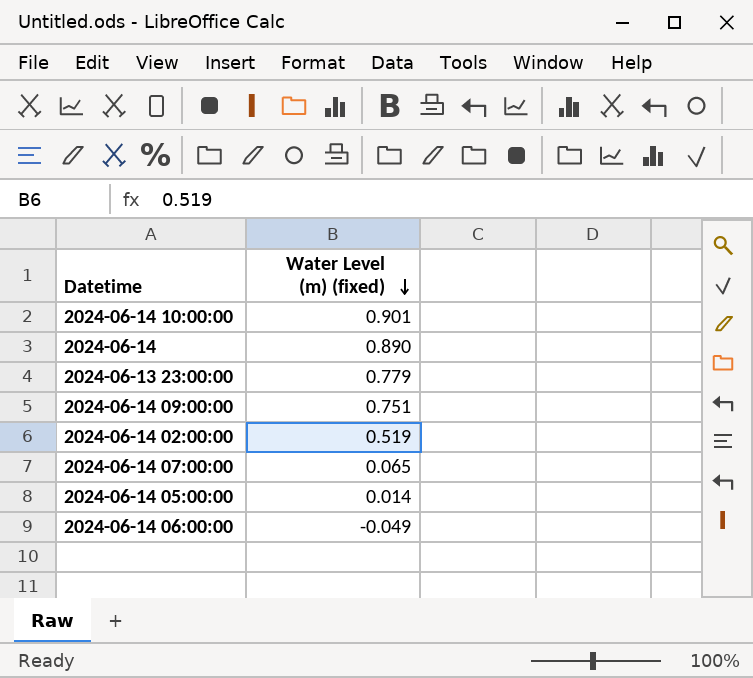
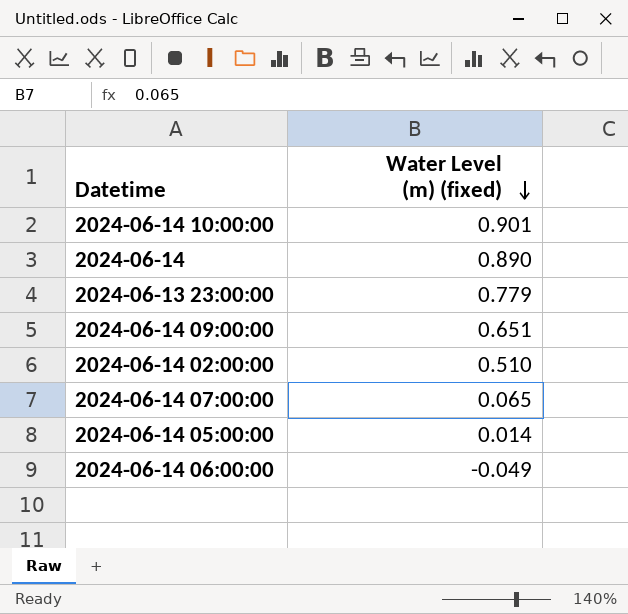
2024-06-14 09:00:00 | Water Level (m) (fixed): 0.751 -> 0.651
2024-06-14 02:00:00 | Water Level (m) (fixed): 0.519 -> 0.510

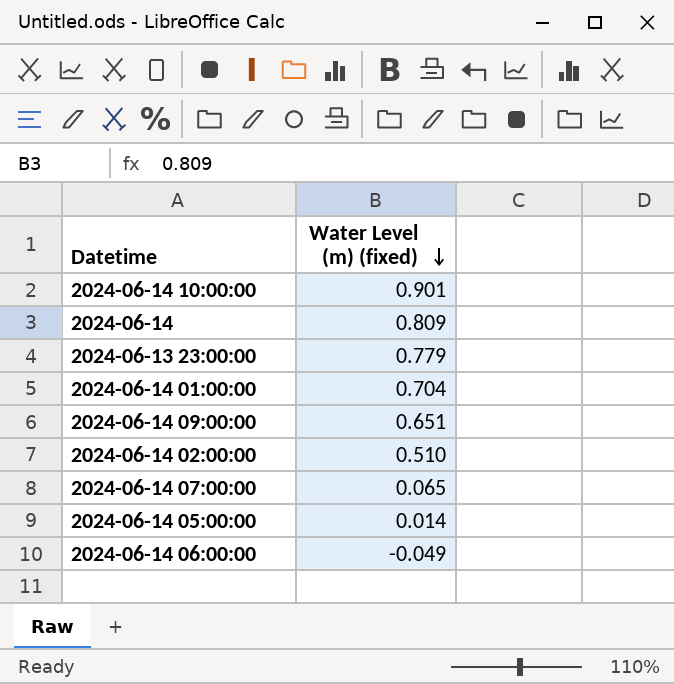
2024-06-14 | Water Level (m) (fixed): 0.890 -> 0.809
row 2024-06-14 01:00:00: none -> 0.704

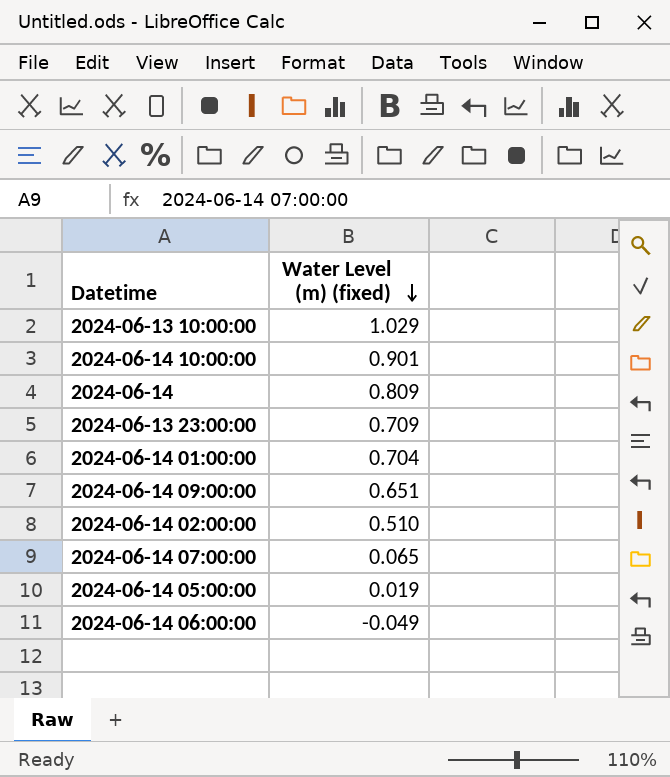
row 2024-06-13 10:00:00: none -> 1.029
2024-06-13 23:00:00 | Water Level (m) (fixed): 0.779 -> 0.709
2024-06-14 05:00:00 | Water Level (m) (fixed): 0.014 -> 0.019

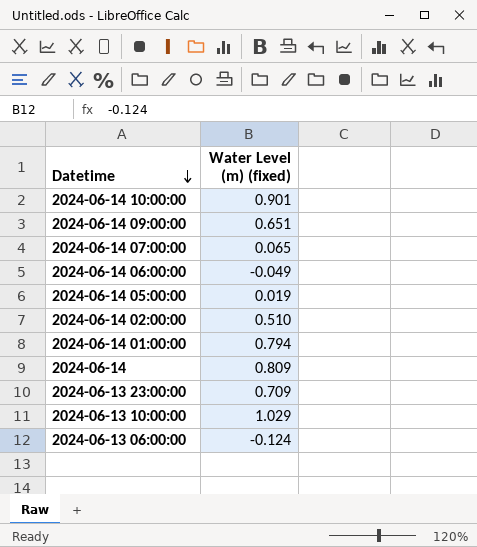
row order: Water Level (m) (fixed) descending -> Datetime descending
2024-06-14 01:00:00 | Water Level (m) (fixed): 0.704 -> 0.794
row 2024-06-13 06:00:00: none -> -0.124

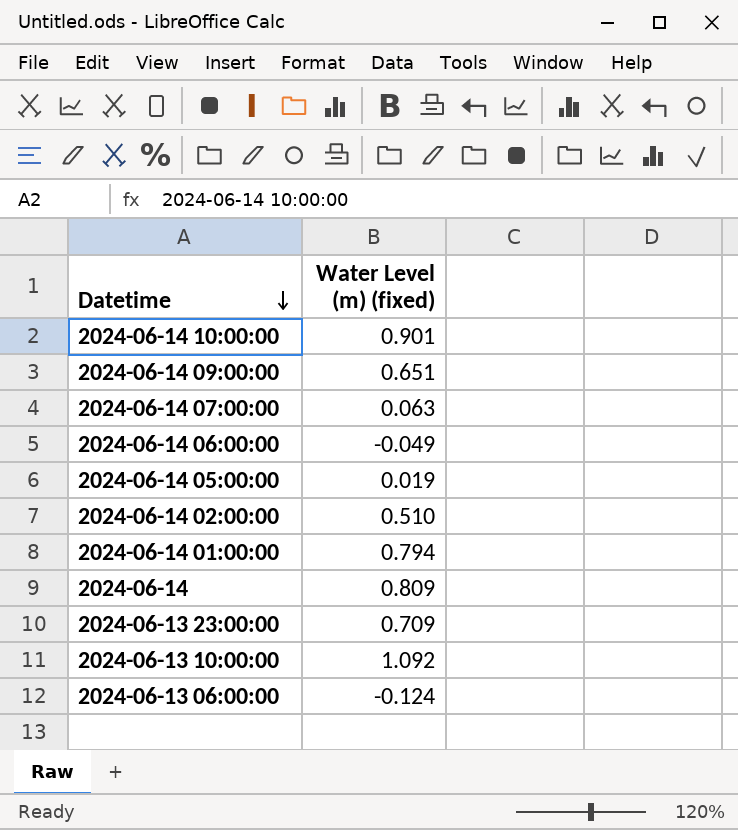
2024-06-14 07:00:00 | Water Level (m) (fixed): 0.065 -> 0.063
2024-06-13 10:00:00 | Water Level (m) (fixed): 1.029 -> 1.092

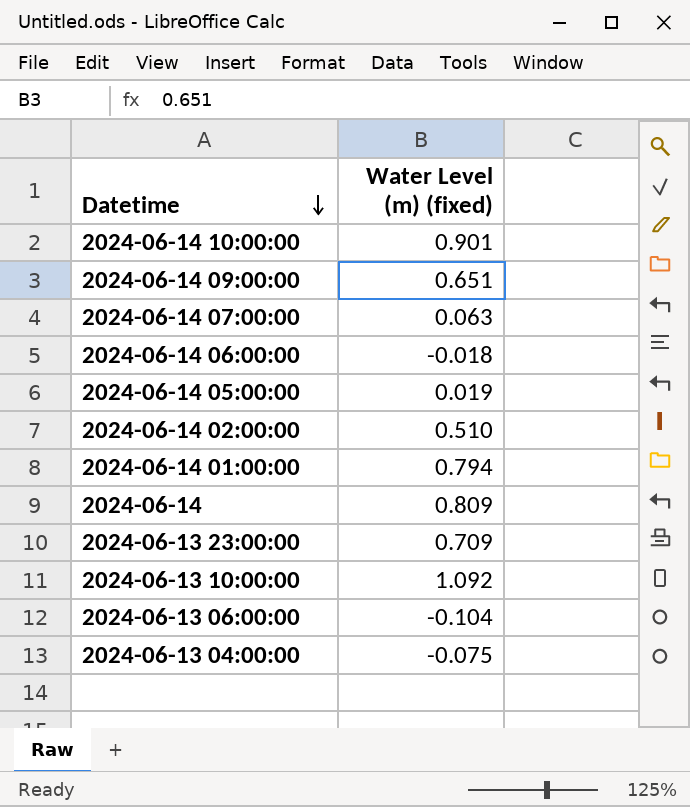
2024-06-14 06:00:00 | Water Level (m) (fixed): -0.049 -> -0.018
2024-06-13 06:00:00 | Water Level (m) (fixed): -0.124 -> -0.104
row 2024-06-13 04:00:00: none -> -0.075

